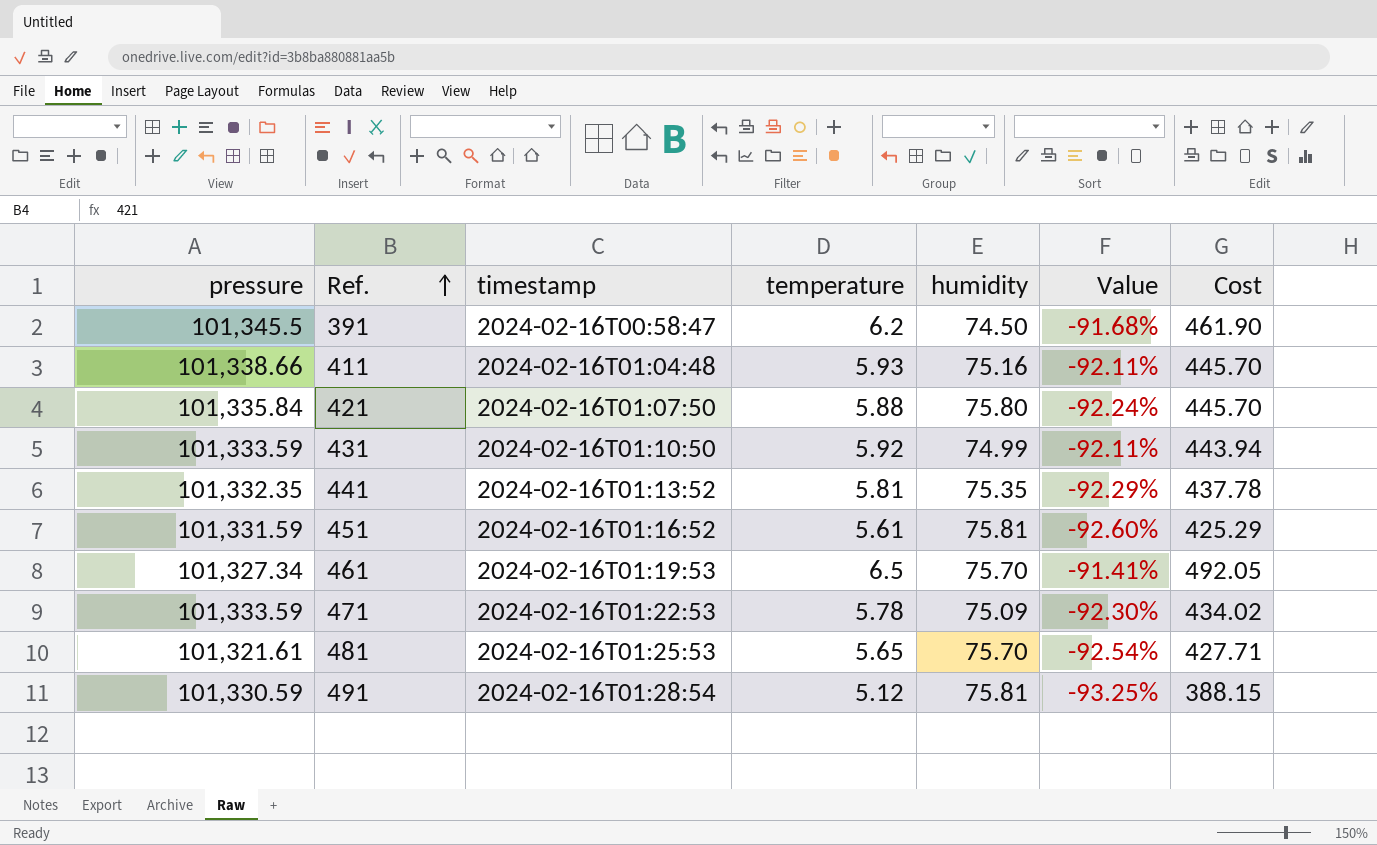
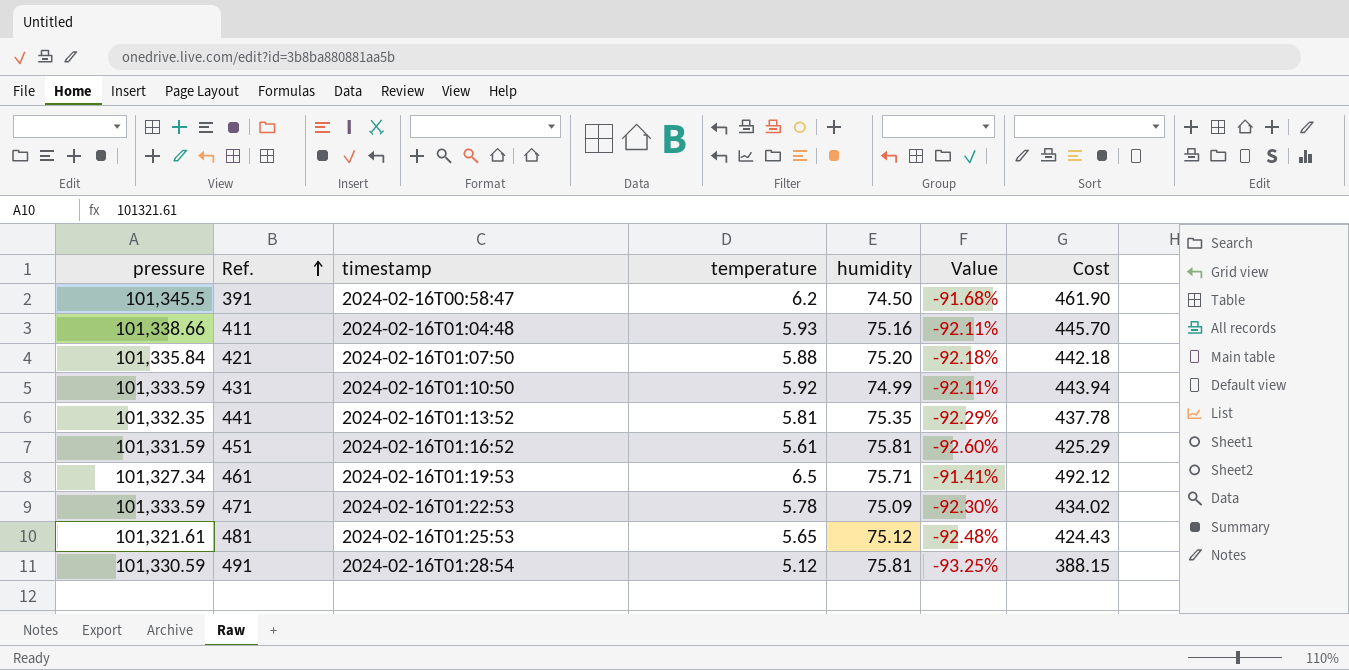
421 | humidity: 75.80 -> 75.20
421 | Value: -92.24% -> -92.18%
421 | Cost: 445.70 -> 442.18
461 | humidity: 75.70 -> 75.71
461 | Cost: 492.05 -> 492.12
481 | humidity: 75.70 -> 75.12
481 | Value: -92.54% -> -92.48%
481 | Cost: 427.71 -> 424.43

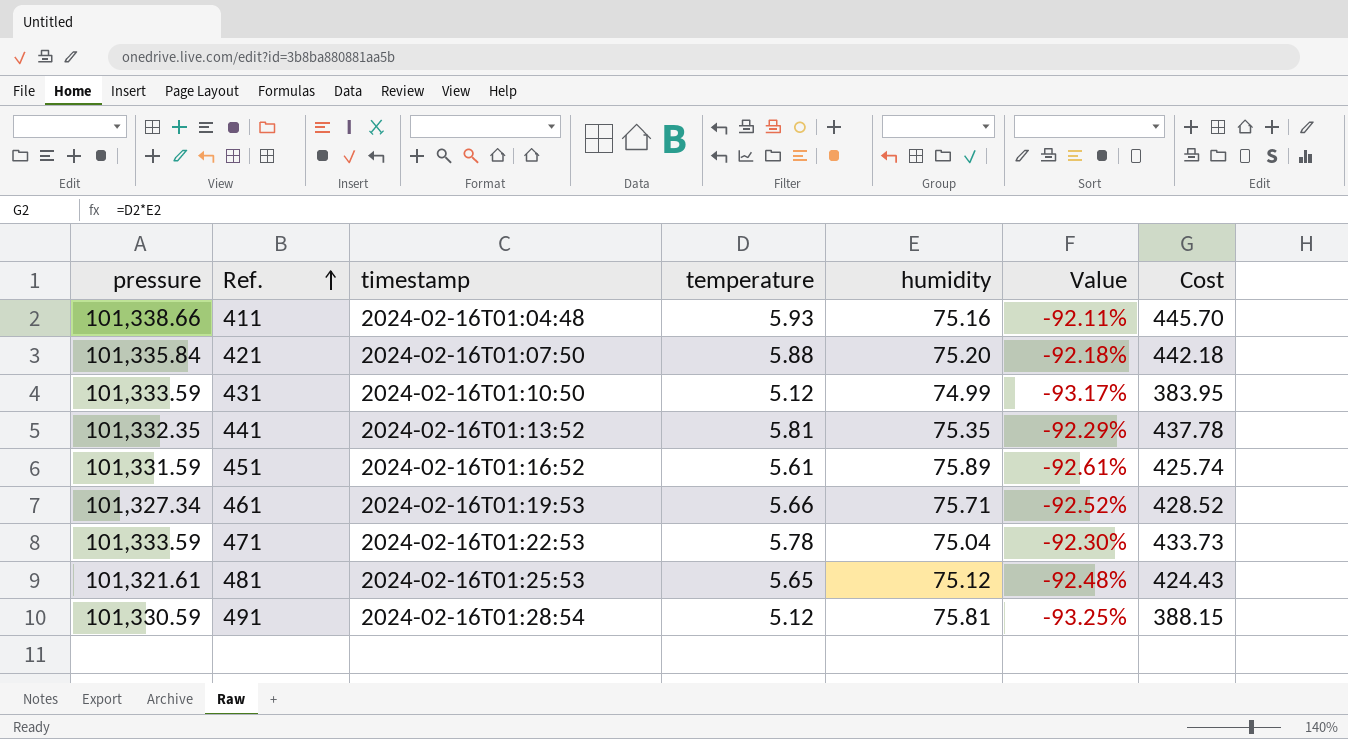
row 391: 101,345.5 | 2024-02-16T00:58:47 | 6.2 | 74.50 | -91.68% | 461.90 -> none
431 | temperature: 5.92 -> 5.12
431 | Value: -92.11% -> -93.17%
431 | Cost: 443.94 -> 383.95
451 | humidity: 75.81 -> 75.89
451 | Value: -92.60% -> -92.61%
451 | Cost: 425.29 -> 425.74
461 | temperature: 6.5 -> 5.66
461 | Value: -91.41% -> -92.52%
461 | Cost: 492.12 -> 428.52
471 | humidity: 75.09 -> 75.04
471 | Cost: 434.02 -> 433.73

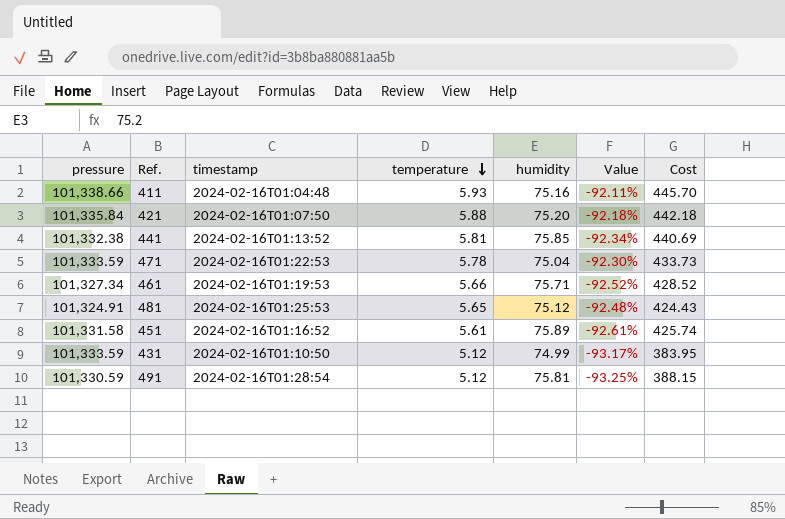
row order: Ref. ascending -> temperature descending
441 | pressure: 101,332.35 -> 101,332.38
441 | humidity: 75.35 -> 75.85
441 | Value: -92.29% -> -92.34%
441 | Cost: 437.78 -> 440.69
481 | pressure: 101,321.61 -> 101,324.91
451 | pressure: 101,331.59 -> 101,331.58

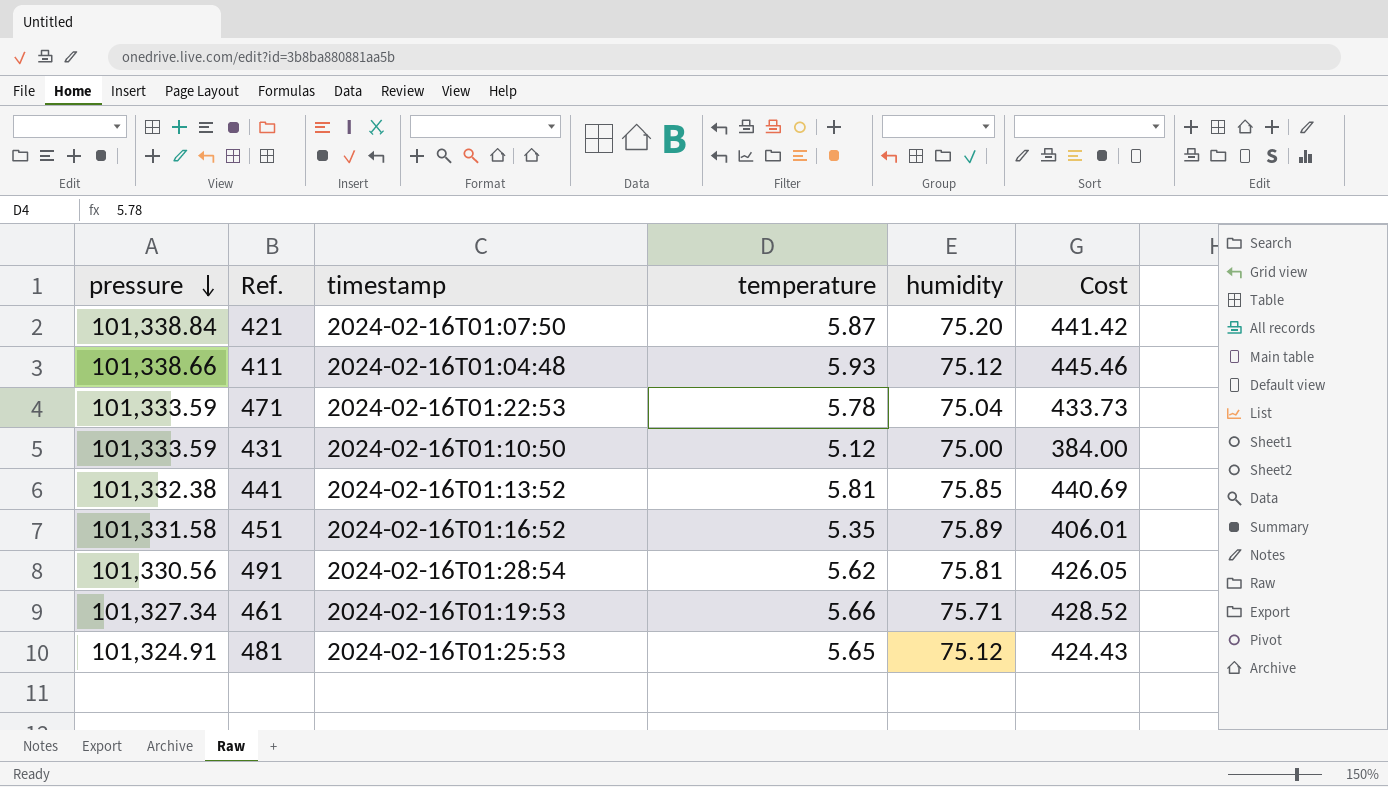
row order: temperature descending -> pressure descending
column Value | formula: ([temperature] - [humidity]) / [humidity] -> none
421 | pressure: 101,335.84 -> 101,338.84
421 | temperature: 5.88 -> 5.87
421 | Cost: 442.18 -> 441.42
411 | humidity: 75.16 -> 75.12
411 | Cost: 445.70 -> 445.46
431 | humidity: 74.99 -> 75.00
431 | Cost: 383.95 -> 384.00
451 | temperature: 5.61 -> 5.35
451 | Cost: 425.74 -> 406.01
491 | pressure: 101,330.59 -> 101,330.56
491 | temperature: 5.12 -> 5.62
491 | Cost: 388.15 -> 426.05

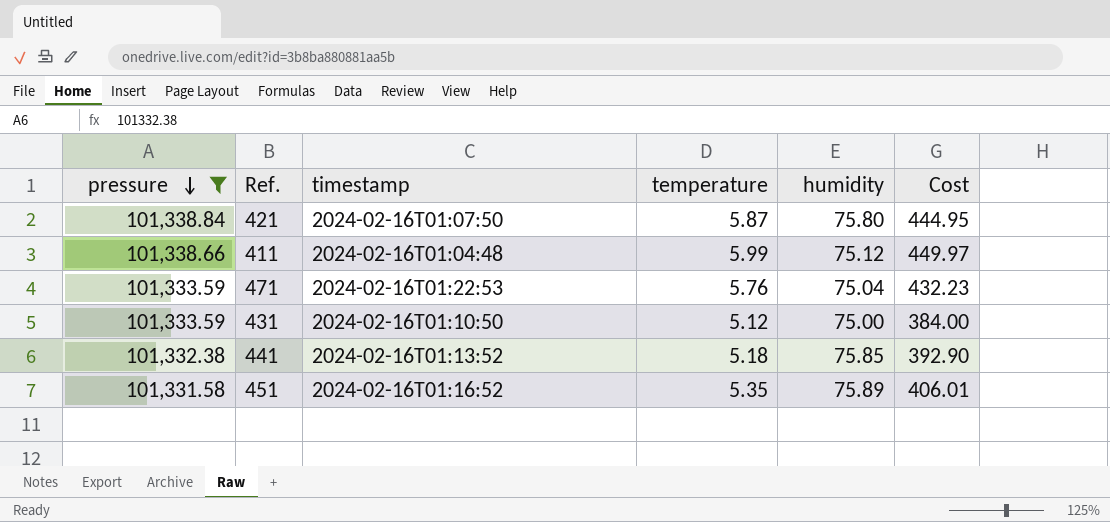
filter: none -> pressure >= 101,331.58
421 | humidity: 75.20 -> 75.80
421 | Cost: 441.42 -> 444.95
411 | temperature: 5.93 -> 5.99
411 | Cost: 445.46 -> 449.97
471 | temperature: 5.78 -> 5.76
471 | Cost: 433.73 -> 432.23
441 | temperature: 5.81 -> 5.18
441 | Cost: 440.69 -> 392.90

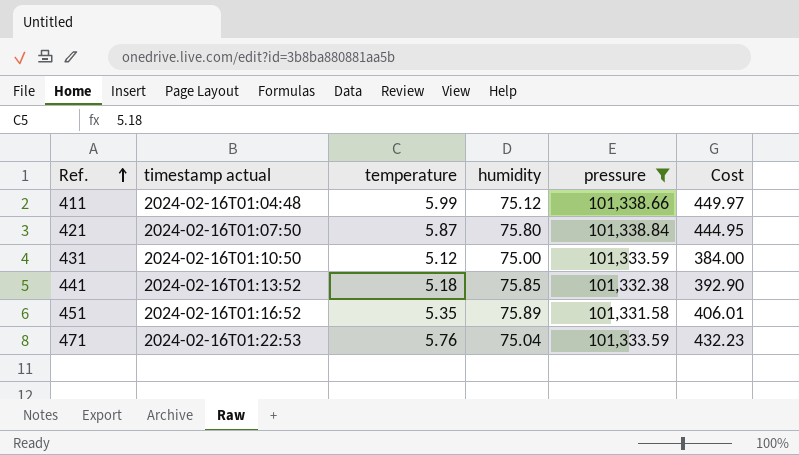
row order: pressure descending -> Ref. ascending
column name: timestamp -> timestamp actual
column pressure | position: 1 -> 5

